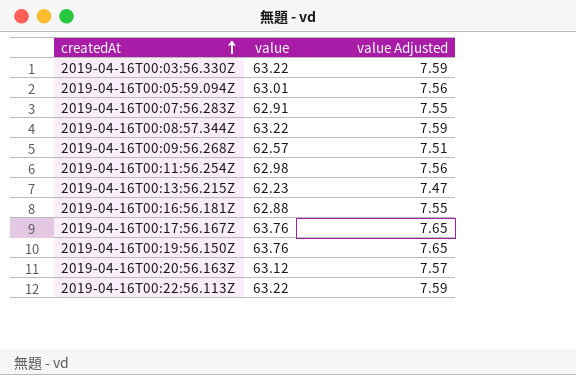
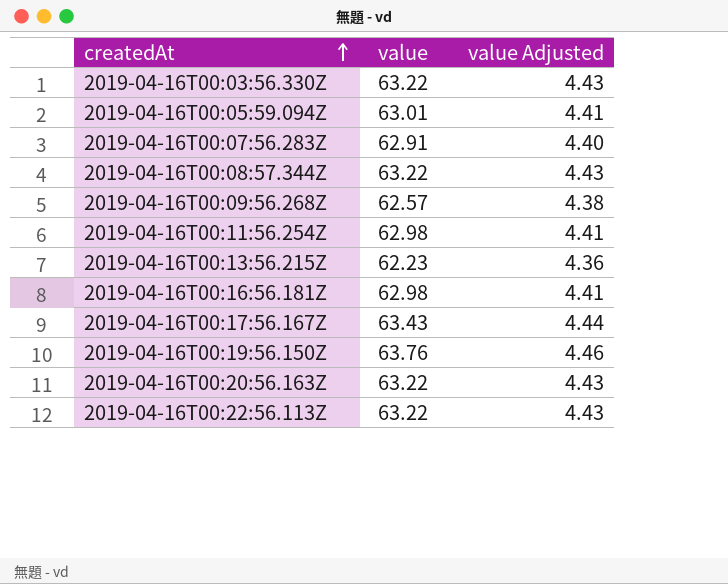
column value Adjusted | formula: [value] * 0.12 -> [value] * 0.07
2019-04-16T00:16:56.181Z | value: 62.88 -> 62.98
2019-04-16T00:17:56.167Z | value: 63.76 -> 63.43
2019-04-16T00:20:56.163Z | value: 63.12 -> 63.22

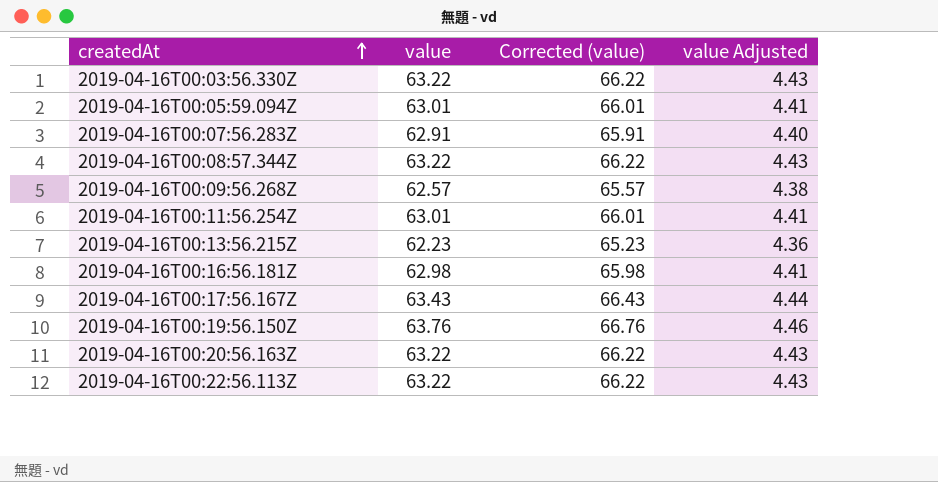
column Corrected (value) | formula: none -> [value] + 3
2019-04-16T00:11:56.254Z | value: 62.98 -> 63.01

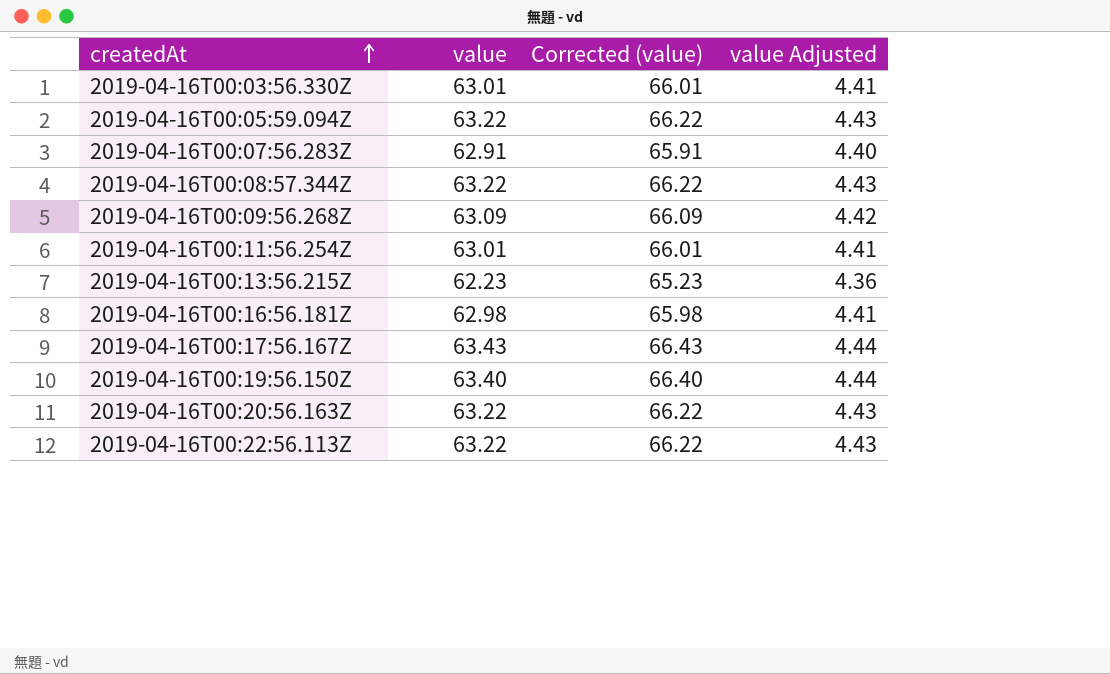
2019-04-16T00:03:56.330Z | value: 63.22 -> 63.01
2019-04-16T00:03:56.330Z | Corrected (value): 66.22 -> 66.01
2019-04-16T00:03:56.330Z | value Adjusted: 4.43 -> 4.41
2019-04-16T00:05:59.094Z | value: 63.01 -> 63.22
2019-04-16T00:05:59.094Z | Corrected (value): 66.01 -> 66.22
2019-04-16T00:05:59.094Z | value Adjusted: 4.41 -> 4.43
2019-04-16T00:09:56.268Z | value: 62.57 -> 63.09
2019-04-16T00:09:56.268Z | Corrected (value): 65.57 -> 66.09
2019-04-16T00:09:56.268Z | value Adjusted: 4.38 -> 4.42
2019-04-16T00:19:56.150Z | value: 63.76 -> 63.40
2019-04-16T00:19:56.150Z | Corrected (value): 66.76 -> 66.40
2019-04-16T00:19:56.150Z | value Adjusted: 4.46 -> 4.44

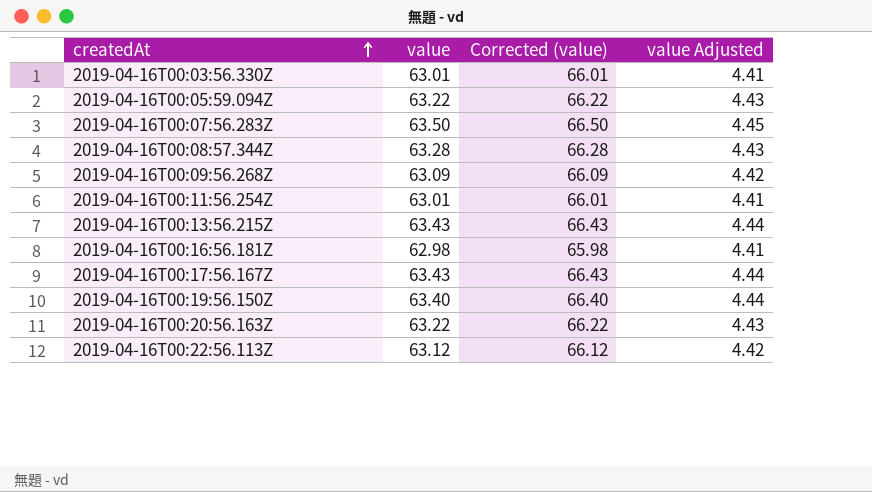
2019-04-16T00:07:56.283Z | value: 62.91 -> 63.50
2019-04-16T00:07:56.283Z | Corrected (value): 65.91 -> 66.50
2019-04-16T00:07:56.283Z | value Adjusted: 4.40 -> 4.45
2019-04-16T00:08:57.344Z | value: 63.22 -> 63.28
2019-04-16T00:08:57.344Z | Corrected (value): 66.22 -> 66.28
2019-04-16T00:13:56.215Z | value: 62.23 -> 63.43
2019-04-16T00:13:56.215Z | Corrected (value): 65.23 -> 66.43
2019-04-16T00:13:56.215Z | value Adjusted: 4.36 -> 4.44
2019-04-16T00:22:56.113Z | value: 63.22 -> 63.12
2019-04-16T00:22:56.113Z | Corrected (value): 66.22 -> 66.12
2019-04-16T00:22:56.113Z | value Adjusted: 4.43 -> 4.42

